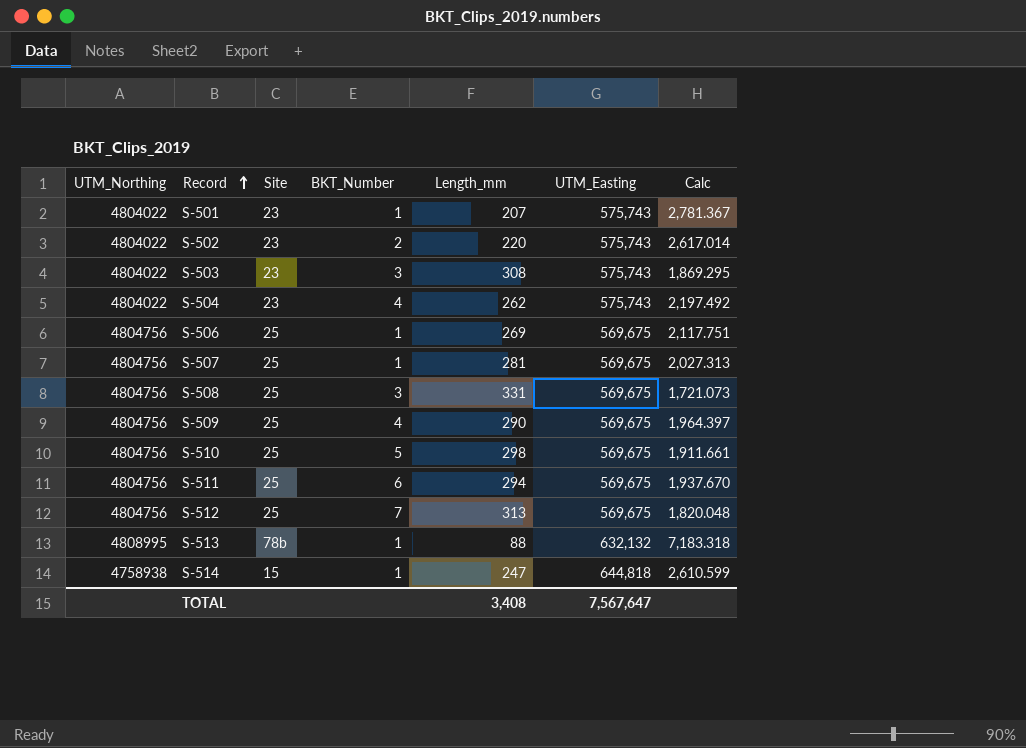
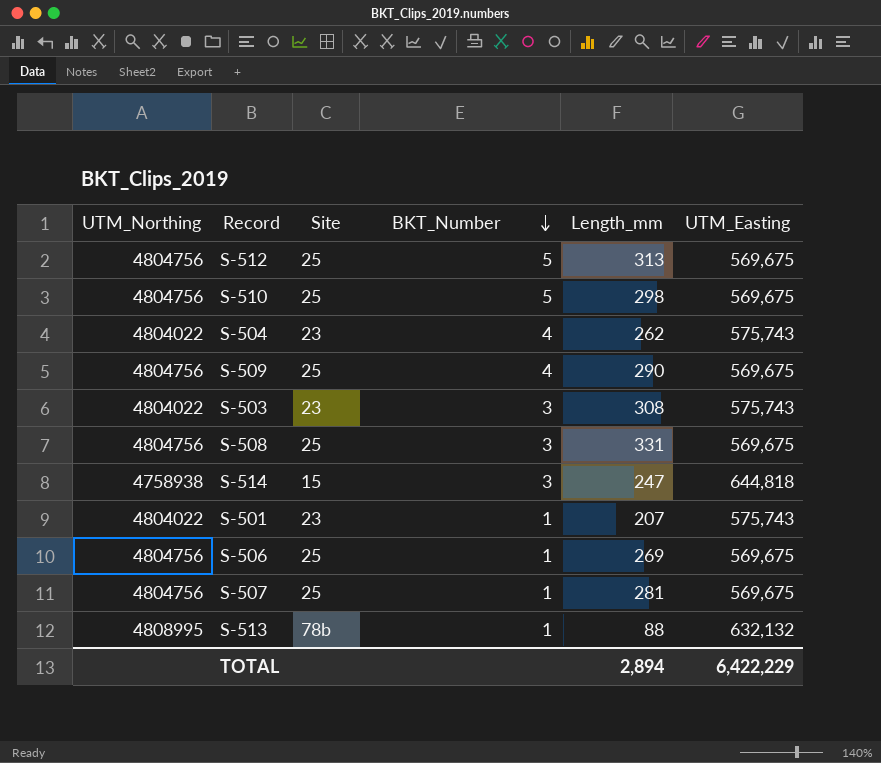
row order: Record ascending -> BKT_Number descending
column Calc | formula: [UTM_Easting] / [Length_mm] -> none
row S-502: 4804022 | 23 | 2 | 220 | 575,743 | 2,617.014 -> none
row S-511: 4804756 | 25 | 6 | 294 | 569,675 | 1,937.670 -> none
S-512 | BKT_Number: 7 -> 5
S-514 | BKT_Number: 1 -> 3
TOTAL | Length_mm: 3,408 -> 2,894
TOTAL | UTM_Easting: 7,567,647 -> 6,422,229

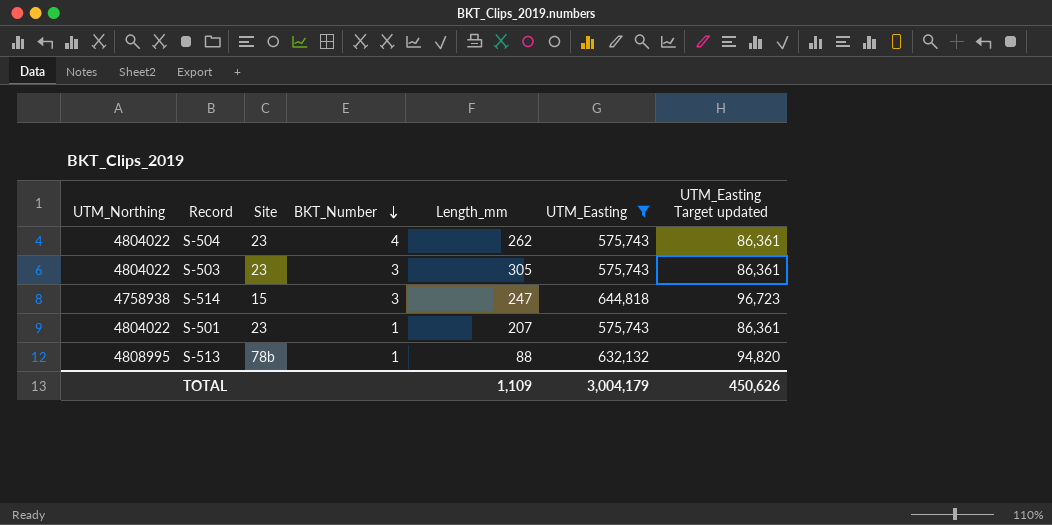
filter: none -> UTM_Easting != 569,675
column UTM_Easting Target updated | formula: none -> [UTM_Easting] * 0.15
S-503 | Length_mm: 308 -> 305
TOTAL | Length_mm: 2,894 -> 1,109
TOTAL | UTM_Easting: 6,422,229 -> 3,004,179

